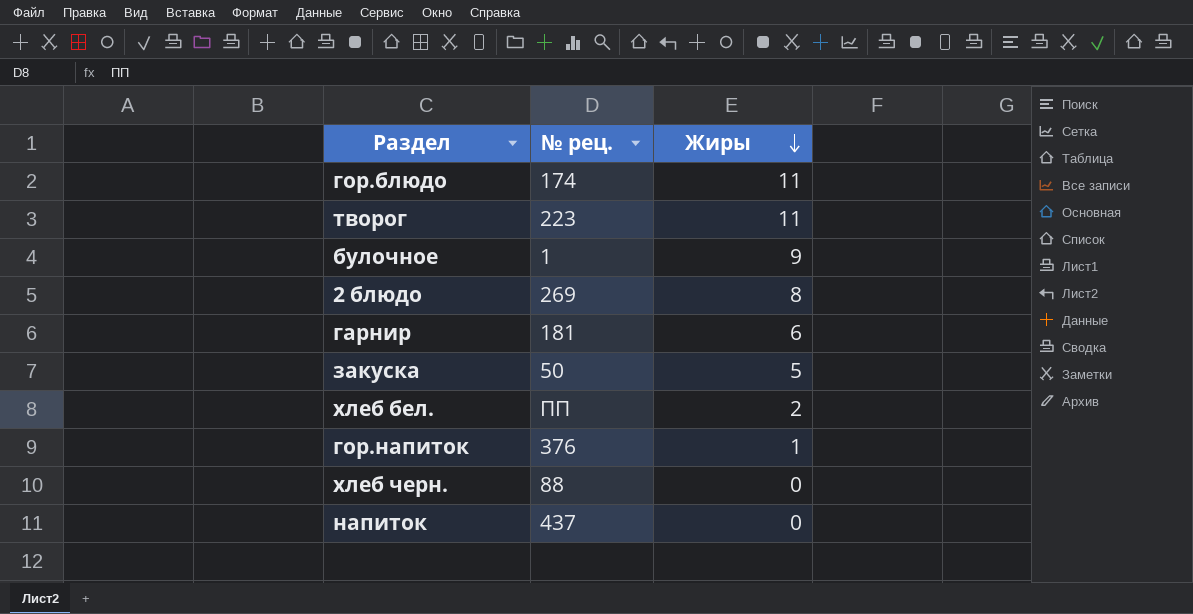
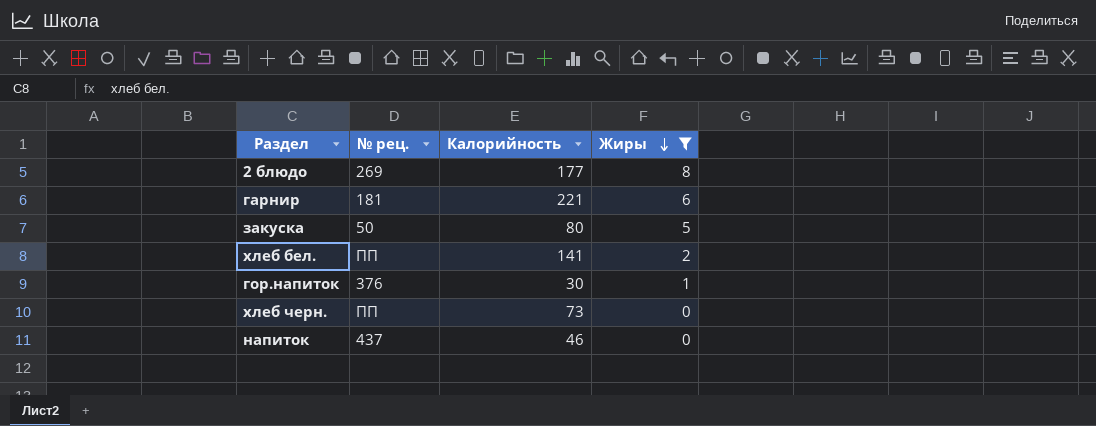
filter: none -> Жиры <= 8
column Калорийность | position: none -> 3
хлеб черн. | № рец.: 88 -> ПП

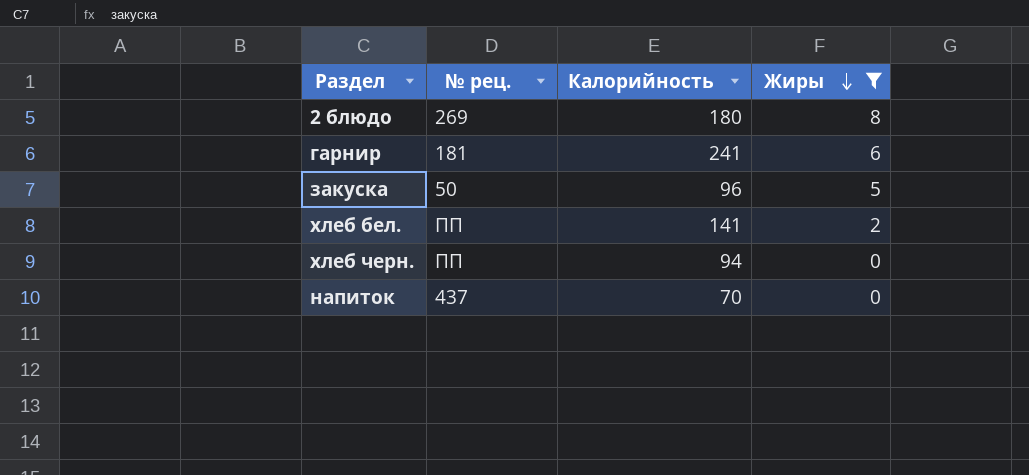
row гор.напиток: 376 | 30 | 1 -> none
2 блюдо | Калорийность: 177 -> 180
гарнир | Калорийность: 221 -> 241
закуска | Калорийность: 80 -> 96
хлеб черн. | Калорийность: 73 -> 94
напиток | Калорийность: 46 -> 70

